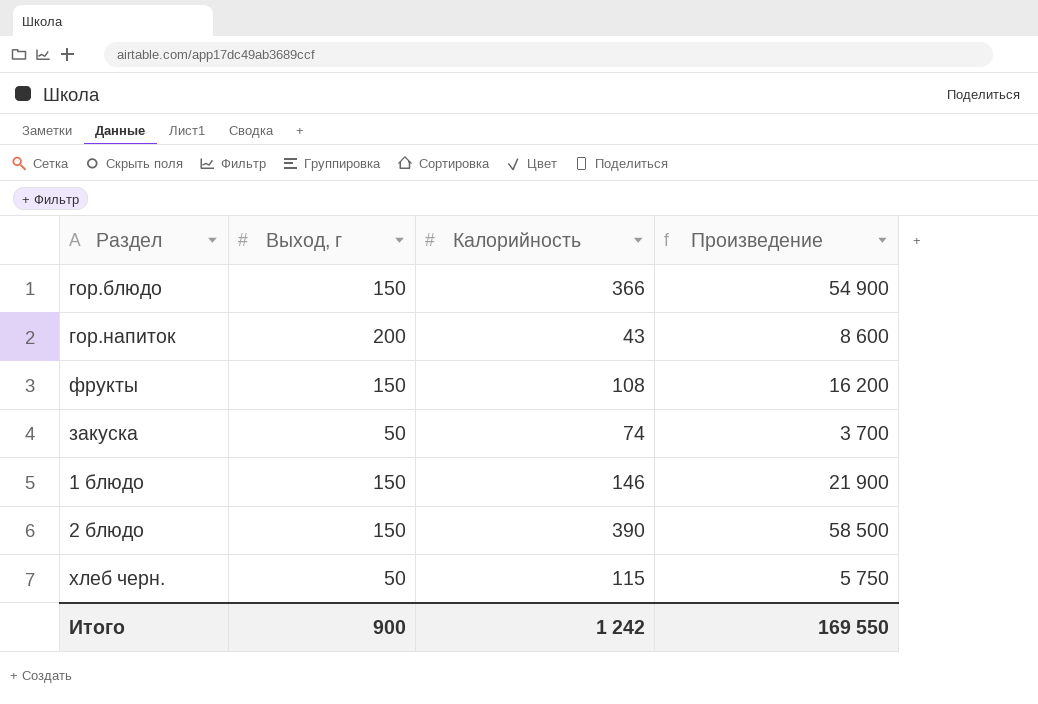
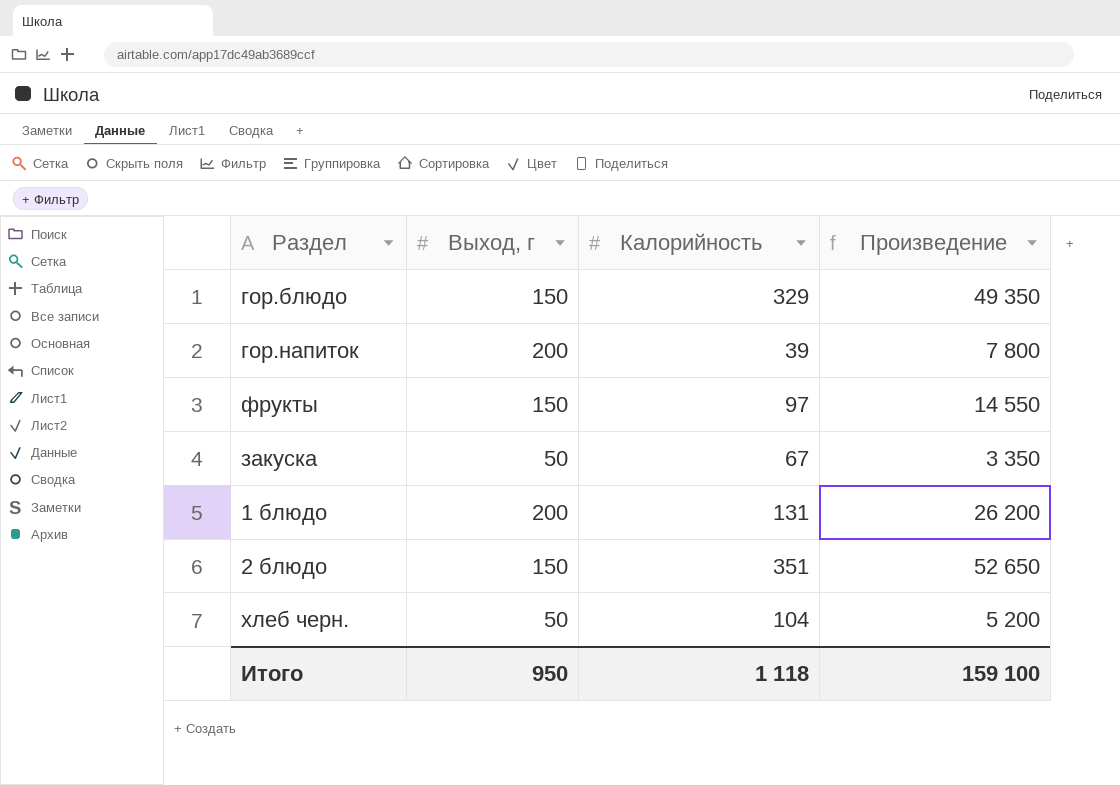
гор.блюдо | Калорийность: 366 -> 329
гор.блюдо | Произведение: 54 900 -> 49 350
гор.напиток | Калорийность: 43 -> 39
гор.напиток | Произведение: 8 600 -> 7 800
фрукты | Калорийность: 108 -> 97
фрукты | Произведение: 16 200 -> 14 550
закуска | Калорийность: 74 -> 67
закуска | Произведение: 3 700 -> 3 350
1 блюдо | Выход, г: 150 -> 200
1 блюдо | Калорийность: 146 -> 131
1 блюдо | Произведение: 21 900 -> 26 200
2 блюдо | Калорийность: 390 -> 351
2 блюдо | Произведение: 58 500 -> 52 650
хлеб черн. | Калорийность: 115 -> 104
хлеб черн. | Произведение: 5 750 -> 5 200
Итого | Выход, г: 900 -> 950
Итого | Калорийность: 1 242 -> 1 118
Итого | Произведение: 169 550 -> 159 100

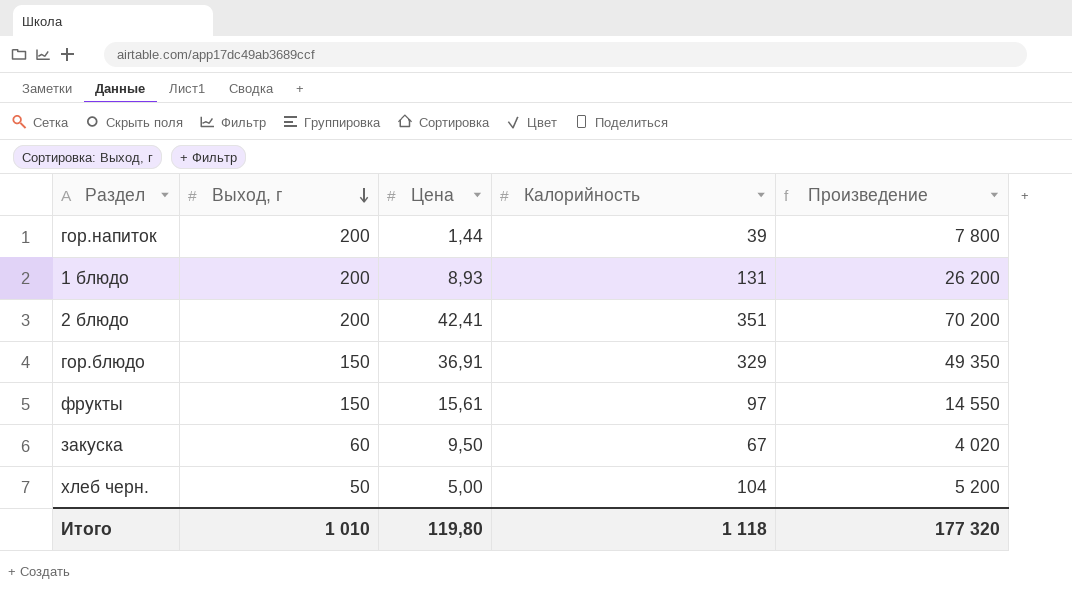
row order: none -> Выход, г descending
column Цена | position: none -> 3
2 блюдо | Выход, г: 150 -> 200
2 блюдо | Произведение: 52 650 -> 70 200
закуска | Выход, г: 50 -> 60
закуска | Произведение: 3 350 -> 4 020
Итого | Выход, г: 950 -> 1 010
Итого | Произведение: 159 100 -> 177 320

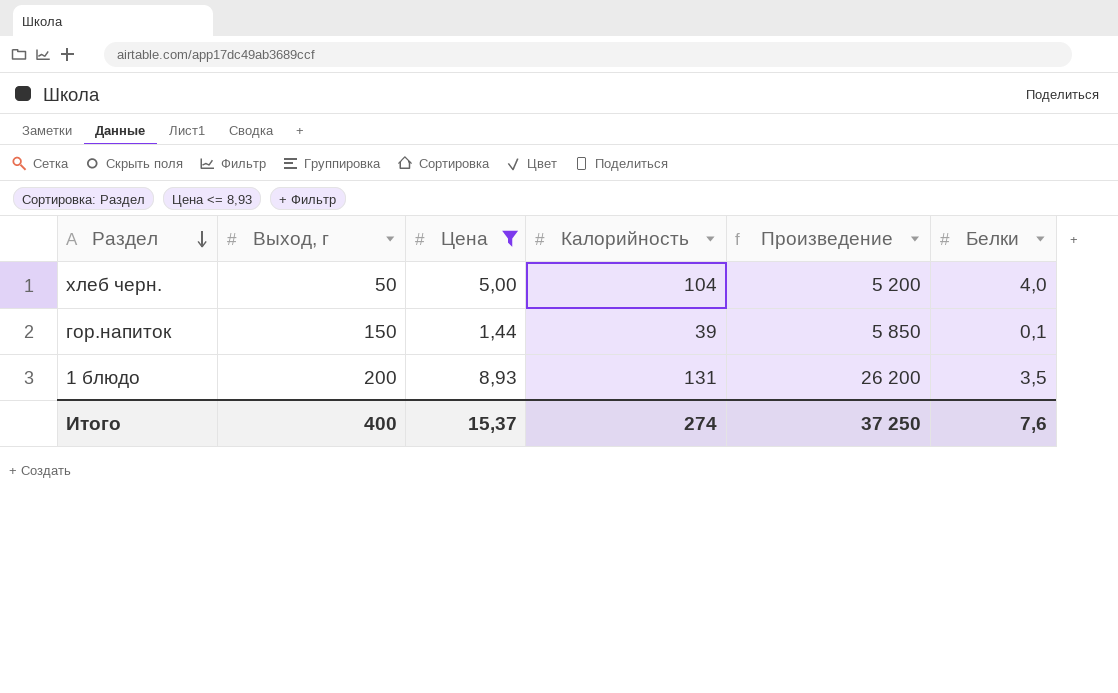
filter: none -> Цена <= 8,93
row order: Выход, г descending -> Раздел descending
column Белки | position: none -> 6
гор.напиток | Выход, г: 200 -> 150
гор.напиток | Произведение: 7 800 -> 5 850
Итого | Выход, г: 1 010 -> 400
Итого | Цена: 119,80 -> 15,37
Итого | Калорийность: 1 118 -> 274
Итого | Произведение: 177 320 -> 37 250

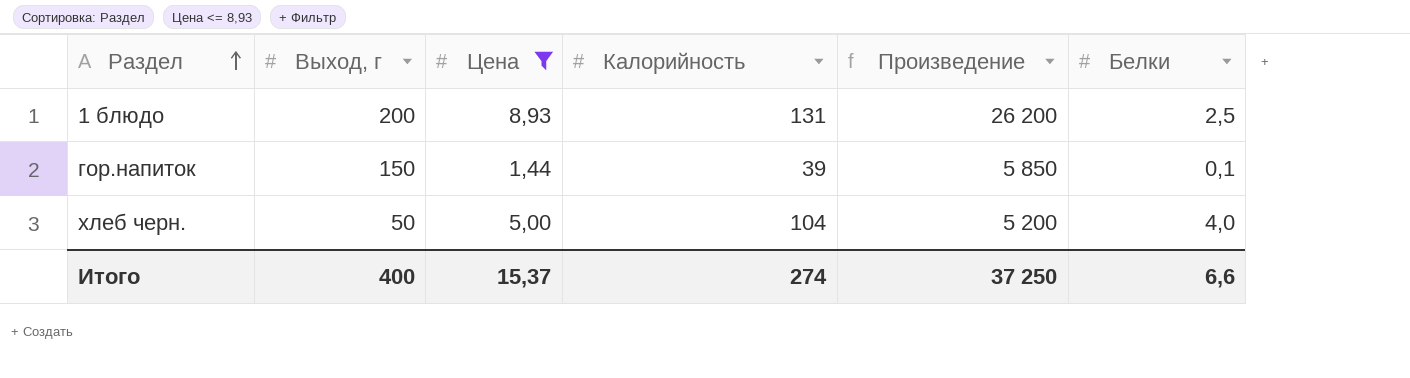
row order: Раздел descending -> Раздел ascending
1 блюдо | Белки: 3,5 -> 2,5
Итого | Белки: 7,6 -> 6,6

